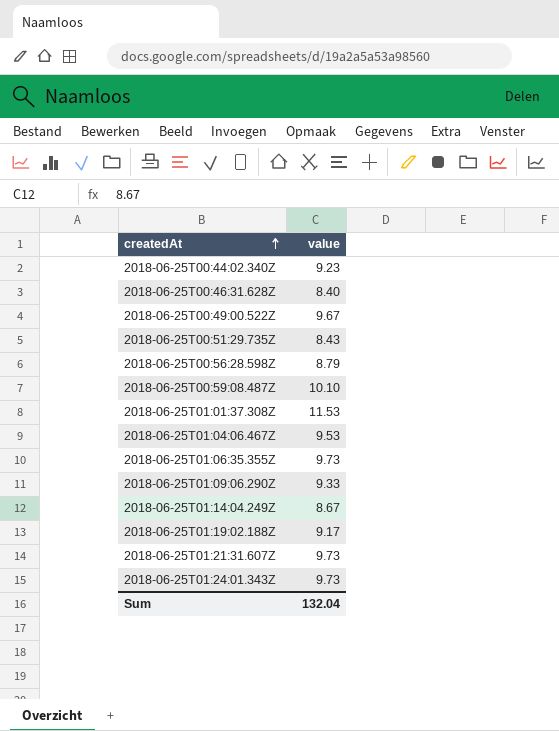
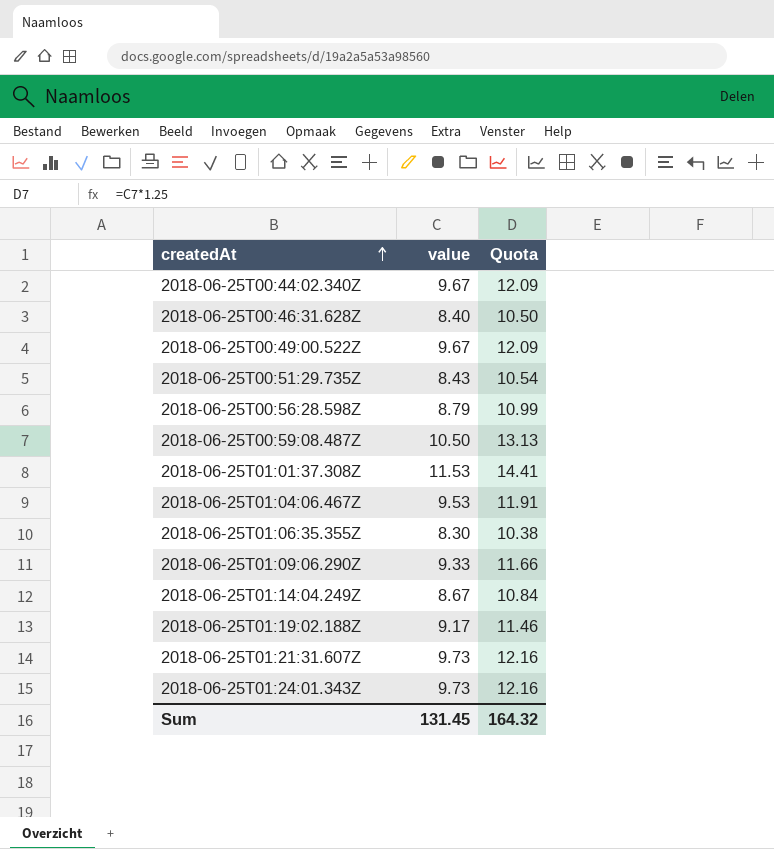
column Quota | formula: none -> [value] * 1.25
2018-06-25T00:44:02.340Z | value: 9.23 -> 9.67
2018-06-25T00:59:08.487Z | value: 10.10 -> 10.50
2018-06-25T01:06:35.355Z | value: 9.73 -> 8.30
Sum | value: 132.04 -> 131.45

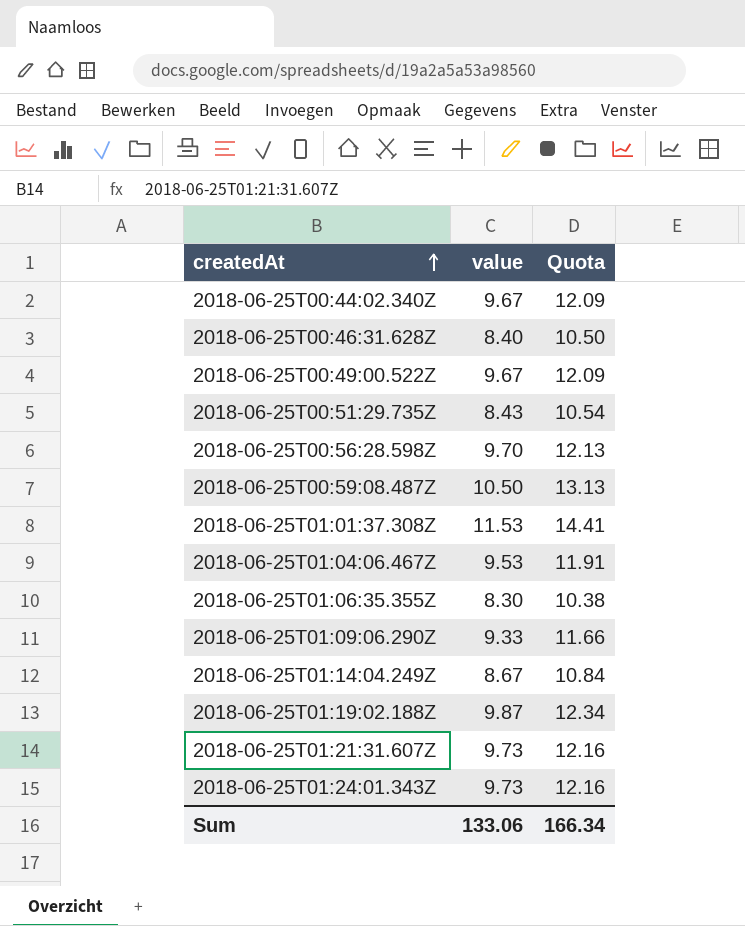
2018-06-25T00:56:28.598Z | value: 8.79 -> 9.70
2018-06-25T00:56:28.598Z | Quota: 10.99 -> 12.13
2018-06-25T01:19:02.188Z | value: 9.17 -> 9.87
2018-06-25T01:19:02.188Z | Quota: 11.46 -> 12.34
Sum | value: 131.45 -> 133.06
Sum | Quota: 164.32 -> 166.34

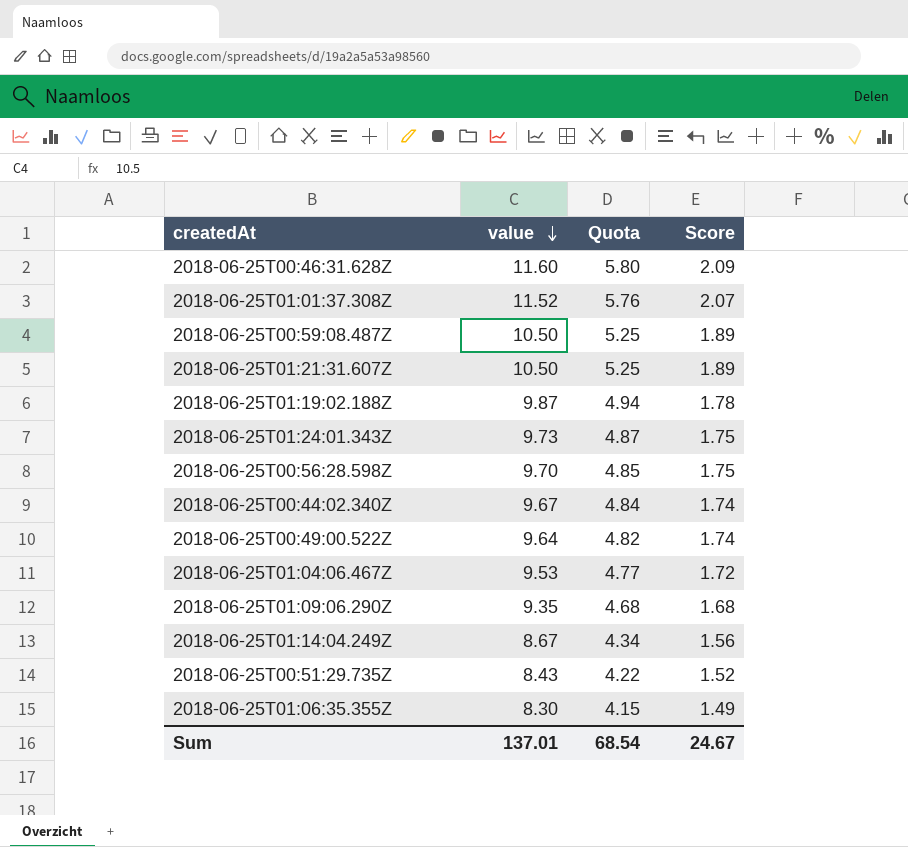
row order: createdAt ascending -> value descending
column Quota | formula: [value] * 1.25 -> [value] * 0.5
column Score | formula: none -> [value] * 0.18
2018-06-25T00:46:31.628Z | value: 8.40 -> 11.60
2018-06-25T01:01:37.308Z | value: 11.53 -> 11.52
2018-06-25T01:21:31.607Z | value: 9.73 -> 10.50
2018-06-25T00:49:00.522Z | value: 9.67 -> 9.64
2018-06-25T01:09:06.290Z | value: 9.33 -> 9.35
Sum | value: 133.06 -> 137.01
Sum | Quota: 166.34 -> 68.54

